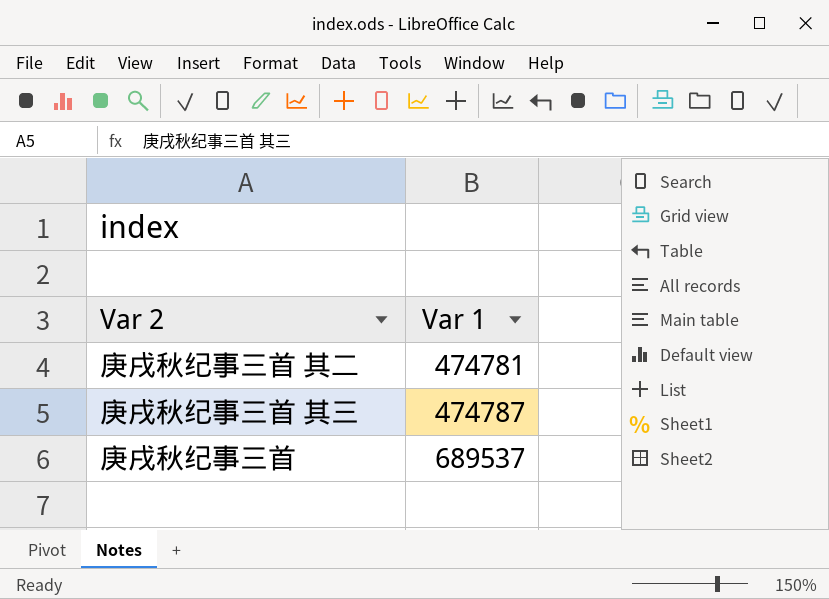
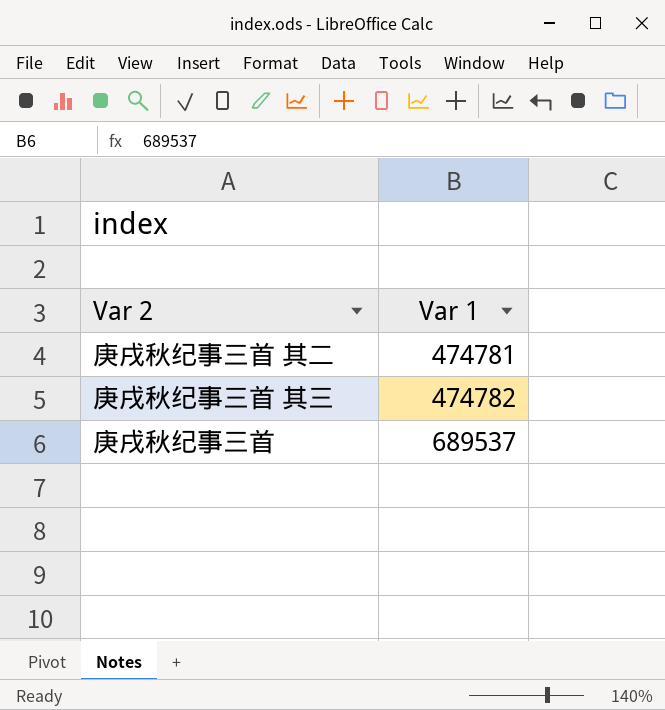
庚戌秋纪事三首 其三 | Var 1: 474787 -> 474782

